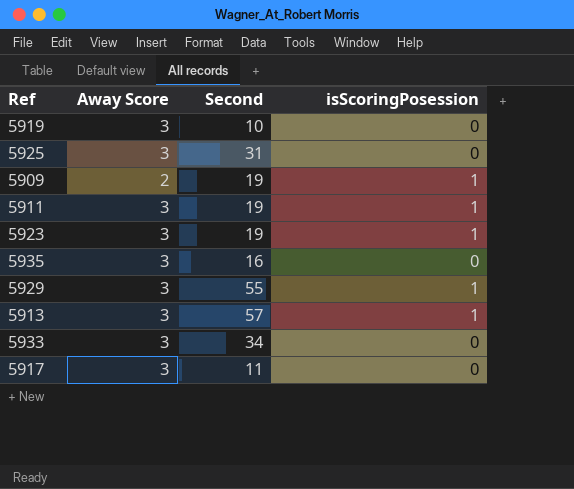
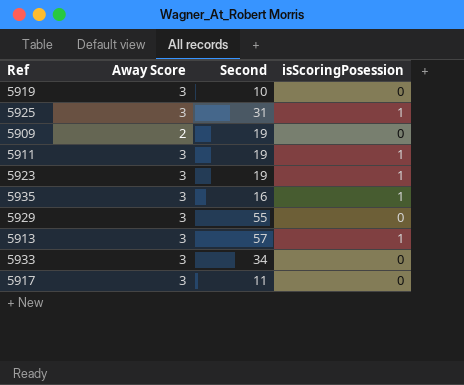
5925 | isScoringPosession: 0 -> 1
5909 | isScoringPosession: 1 -> 0
5935 | isScoringPosession: 0 -> 1
5929 | isScoringPosession: 1 -> 0

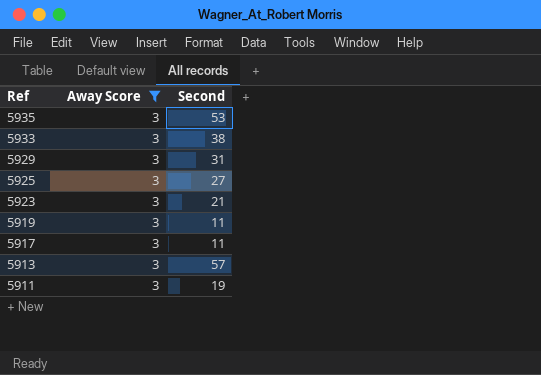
filter: none -> Away Score = 3
row order: none -> Ref descending
column isScoringPosession | position: 4 -> none
5935 | Second: 16 -> 53
5933 | Second: 34 -> 38
5929 | Second: 55 -> 31
5925 | Second: 31 -> 27
5923 | Second: 19 -> 21
5919 | Second: 10 -> 11

